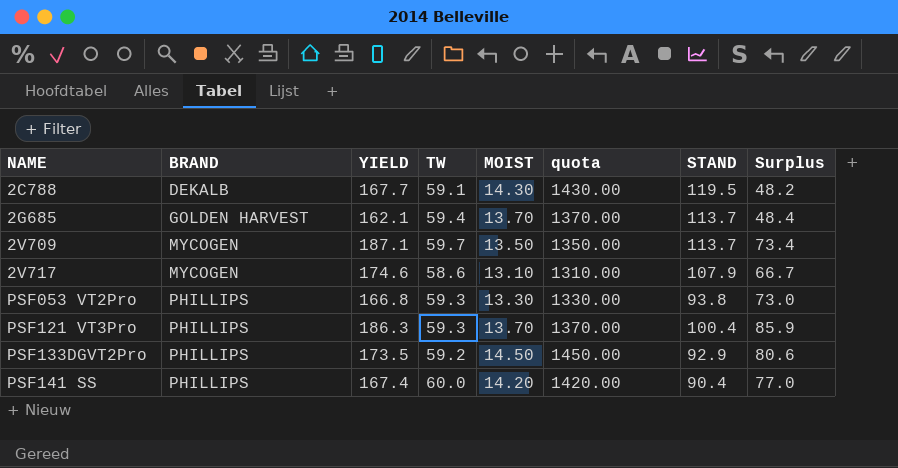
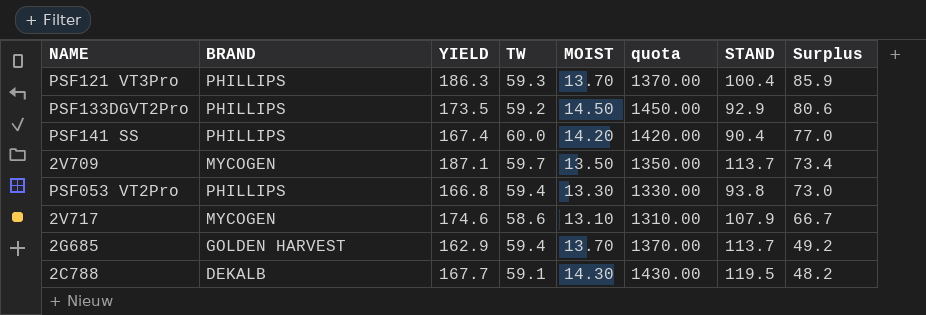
row order: NAME ascending -> Surplus descending
PSF053 VT2Pro | TW: 59.3 -> 59.4
2G685 | YIELD: 162.1 -> 162.9
2G685 | Surplus: 48.4 -> 49.2

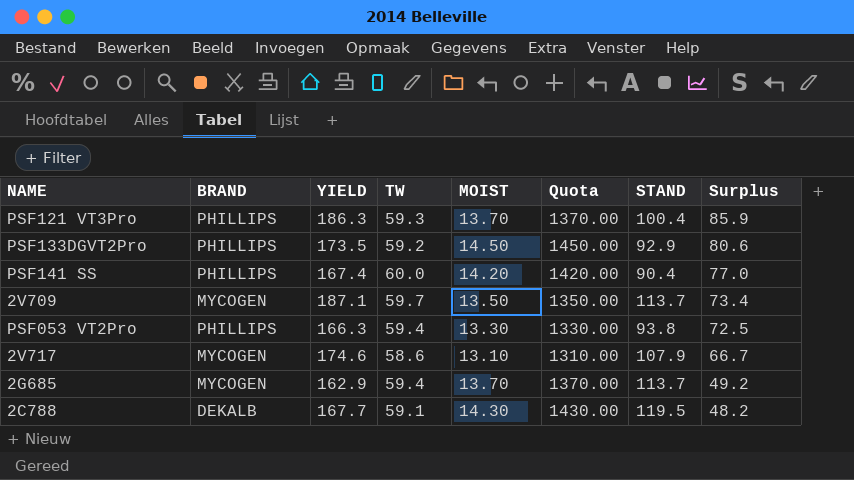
column name: quota -> Quota
PSF053 VT2Pro | YIELD: 166.8 -> 166.3
PSF053 VT2Pro | Surplus: 73.0 -> 72.5
2G685 | BRAND: GOLDEN HARVEST -> MYCOGEN

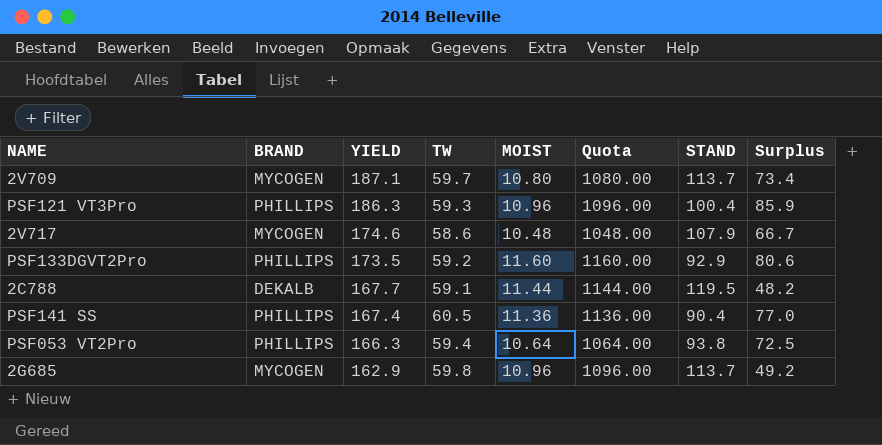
row order: Surplus descending -> YIELD descending
2V709 | MOIST: 13.50 -> 10.80
2V709 | Quota: 1350.00 -> 1080.00
PSF121 VT3Pro | MOIST: 13.70 -> 10.96
PSF121 VT3Pro | Quota: 1370.00 -> 1096.00
2V717 | MOIST: 13.10 -> 10.48
2V717 | Quota: 1310.00 -> 1048.00
PSF133DGVT2Pro | MOIST: 14.50 -> 11.60
PSF133DGVT2Pro | Quota: 1450.00 -> 1160.00
2C788 | MOIST: 14.30 -> 11.44
2C788 | Quota: 1430.00 -> 1144.00
PSF141 SS | TW: 60.0 -> 60.5
PSF141 SS | MOIST: 14.20 -> 11.36
PSF141 SS | Quota: 1420.00 -> 1136.00
PSF053 VT2Pro | MOIST: 13.30 -> 10.64
PSF053 VT2Pro | Quota: 1330.00 -> 1064.00
2G685 | TW: 59.4 -> 59.8
2G685 | MOIST: 13.70 -> 10.96
2G685 | Quota: 1370.00 -> 1096.00

